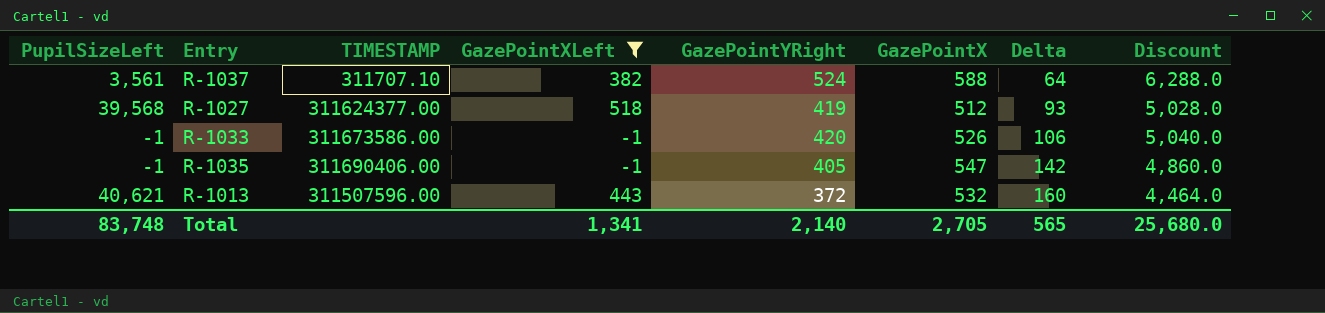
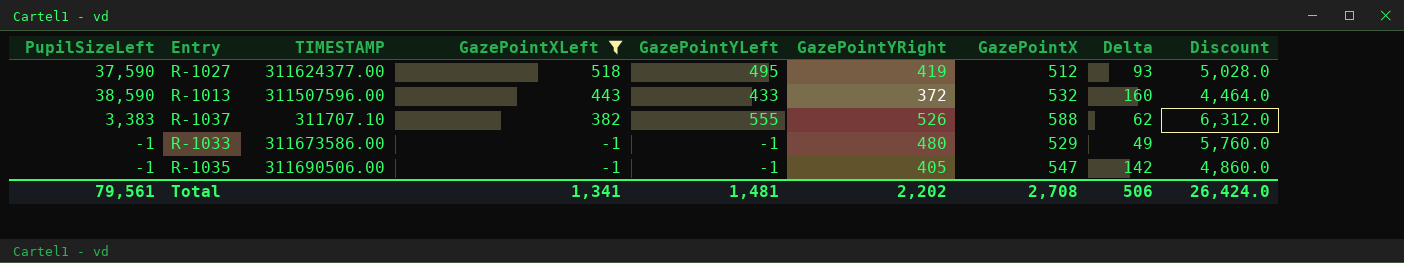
row order: Delta ascending -> GazePointXLeft descending
column GazePointYLeft | position: none -> 5
R-1027 | PupilSizeLeft: 39,568 -> 37,590
R-1013 | PupilSizeLeft: 40,621 -> 38,590
R-1037 | PupilSizeLeft: 3,561 -> 3,383
R-1037 | GazePointYRight: 524 -> 526
R-1037 | Delta: 64 -> 62
R-1037 | Discount: 6,288.0 -> 6,312.0
R-1033 | GazePointYRight: 420 -> 480
R-1033 | GazePointX: 526 -> 529
R-1033 | Delta: 106 -> 49
R-1033 | Discount: 5,040.0 -> 5,760.0
R-1035 | TIMESTAMP: 311690406.00 -> 311690506.00
Total | PupilSizeLeft: 83,748 -> 79,561
Total | GazePointYRight: 2,140 -> 2,202
Total | GazePointX: 2,705 -> 2,708
Total | Delta: 565 -> 506
Total | Discount: 25,680.0 -> 26,424.0

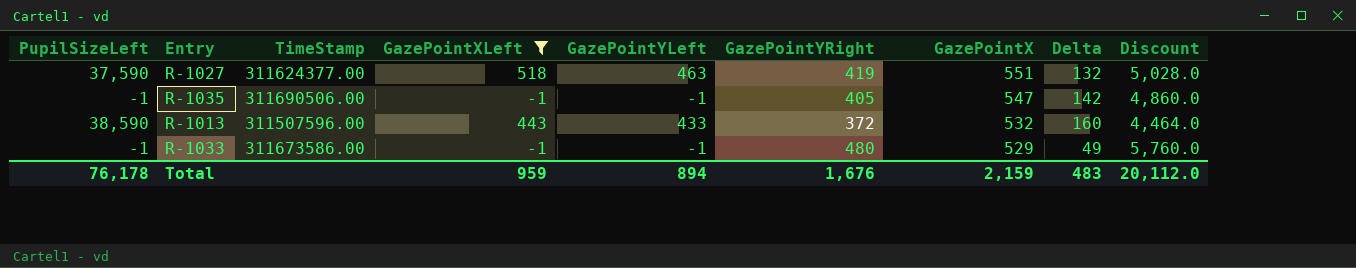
row order: GazePointXLeft descending -> GazePointX descending
column name: TIMESTAMP -> TimeStamp
row R-1037: 3,383 | 311707.10 | 382 | 555 | 526 | 588 | 62 | 6,312.0 -> none
R-1027 | GazePointYLeft: 495 -> 463
R-1027 | GazePointX: 512 -> 551
R-1027 | Delta: 93 -> 132
Total | PupilSizeLeft: 79,561 -> 76,178
Total | GazePointXLeft: 1,341 -> 959
Total | GazePointYLeft: 1,481 -> 894
Total | GazePointYRight: 2,202 -> 1,676
Total | GazePointX: 2,708 -> 2,159
Total | Delta: 506 -> 483
Total | Discount: 26,424.0 -> 20,112.0

